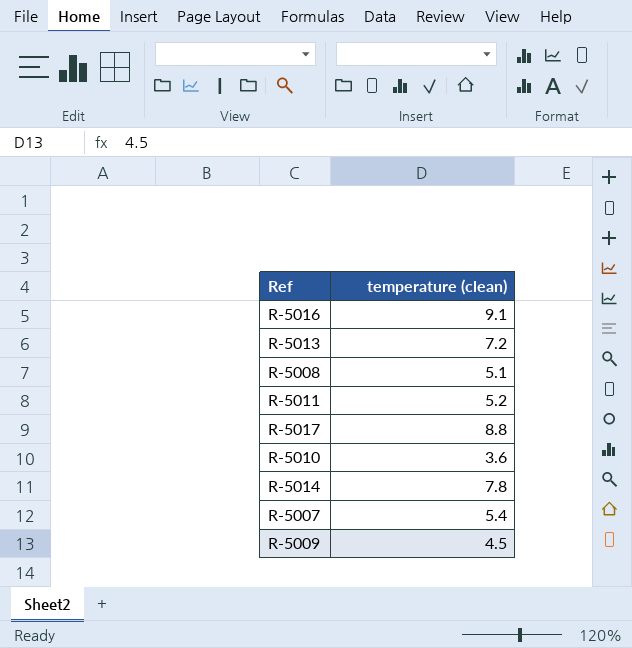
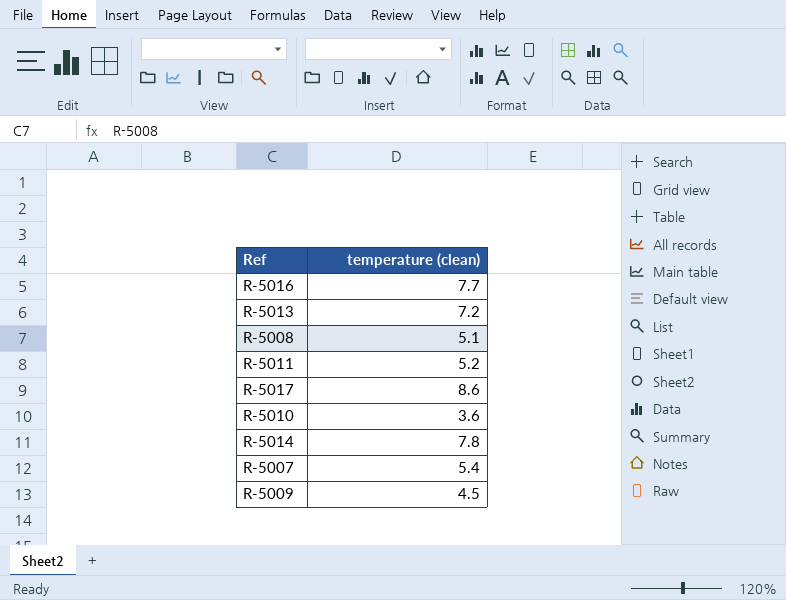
R-5016 | temperature (clean): 9.1 -> 7.7
R-5017 | temperature (clean): 8.8 -> 8.6

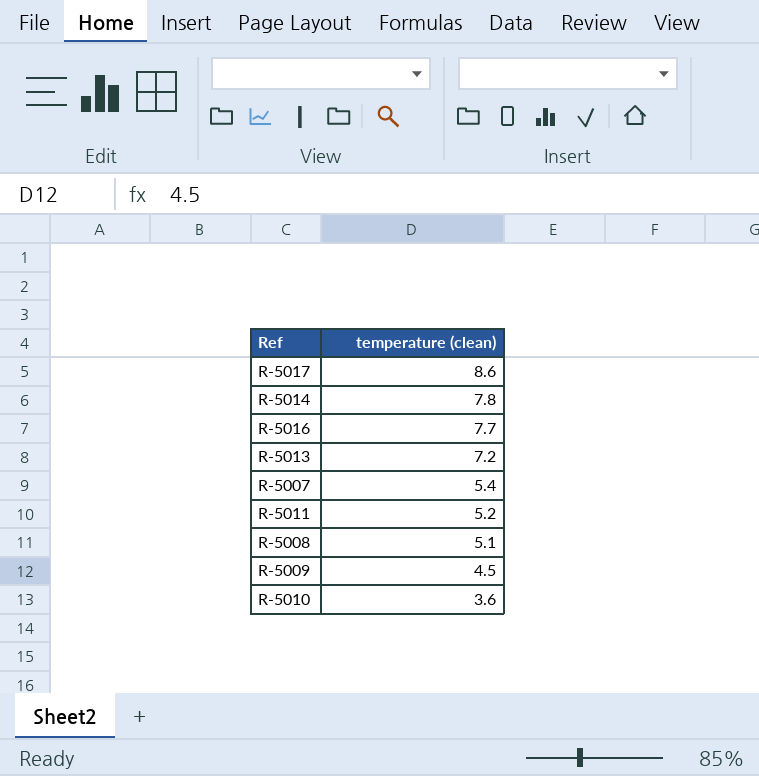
row order: none -> temperature (clean) descending

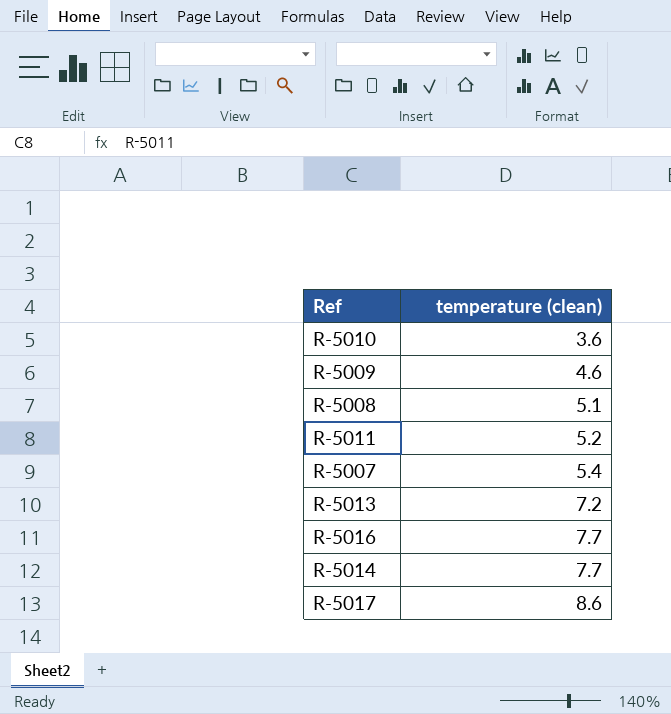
row order: temperature (clean) descending -> temperature (clean) ascending
R-5009 | temperature (clean): 4.5 -> 4.6
R-5014 | temperature (clean): 7.8 -> 7.7

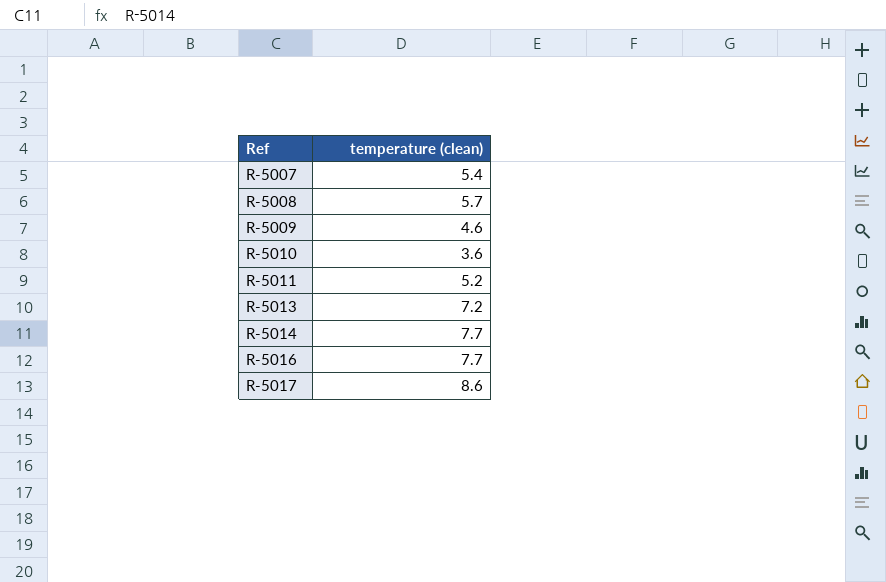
row order: temperature (clean) ascending -> Ref ascending
R-5008 | temperature (clean): 5.1 -> 5.7

